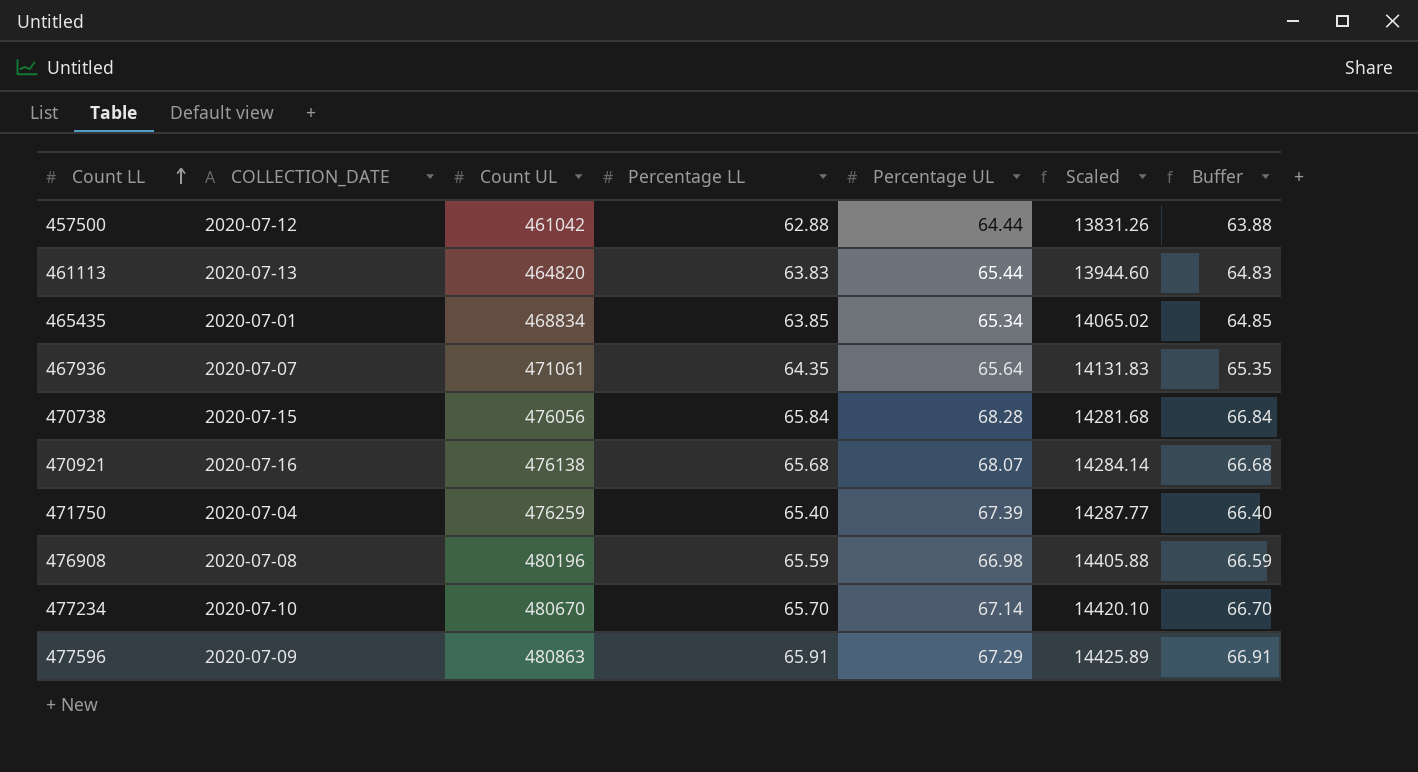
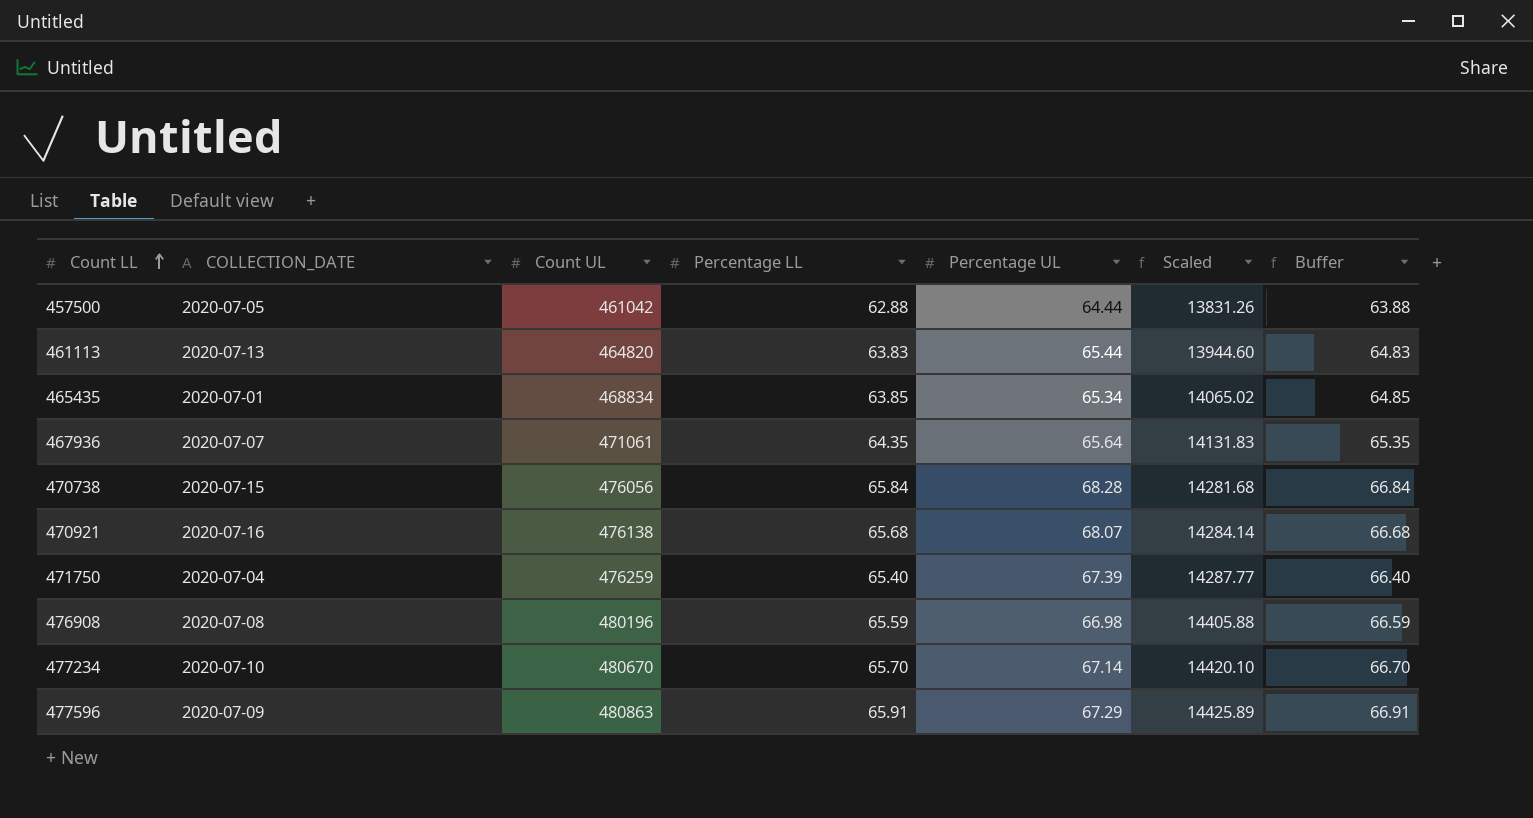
457500 | COLLECTION_DATE: 2020-07-12 -> 2020-07-05

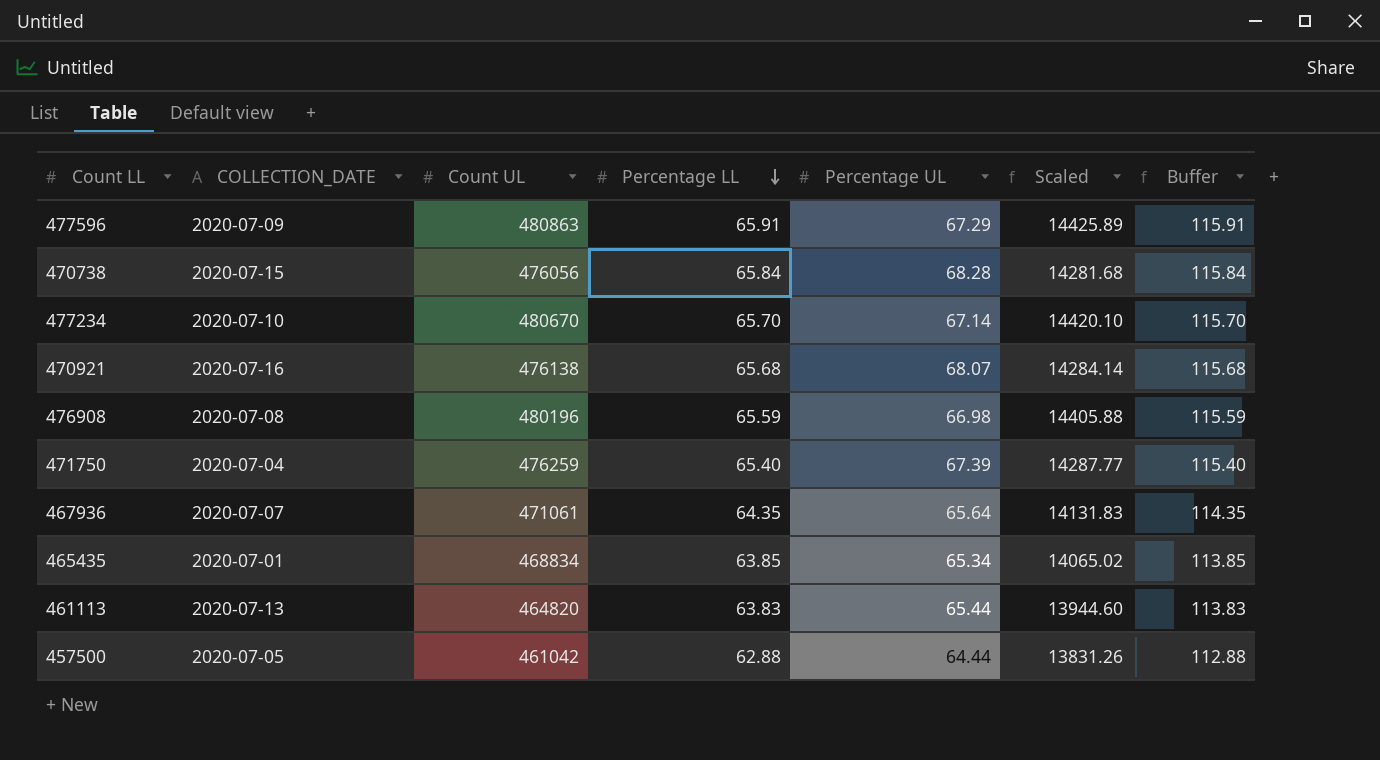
row order: Count LL ascending -> Percentage LL descending
column Buffer | formula: [Percentage LL] + 1 -> [Percentage LL] + 50

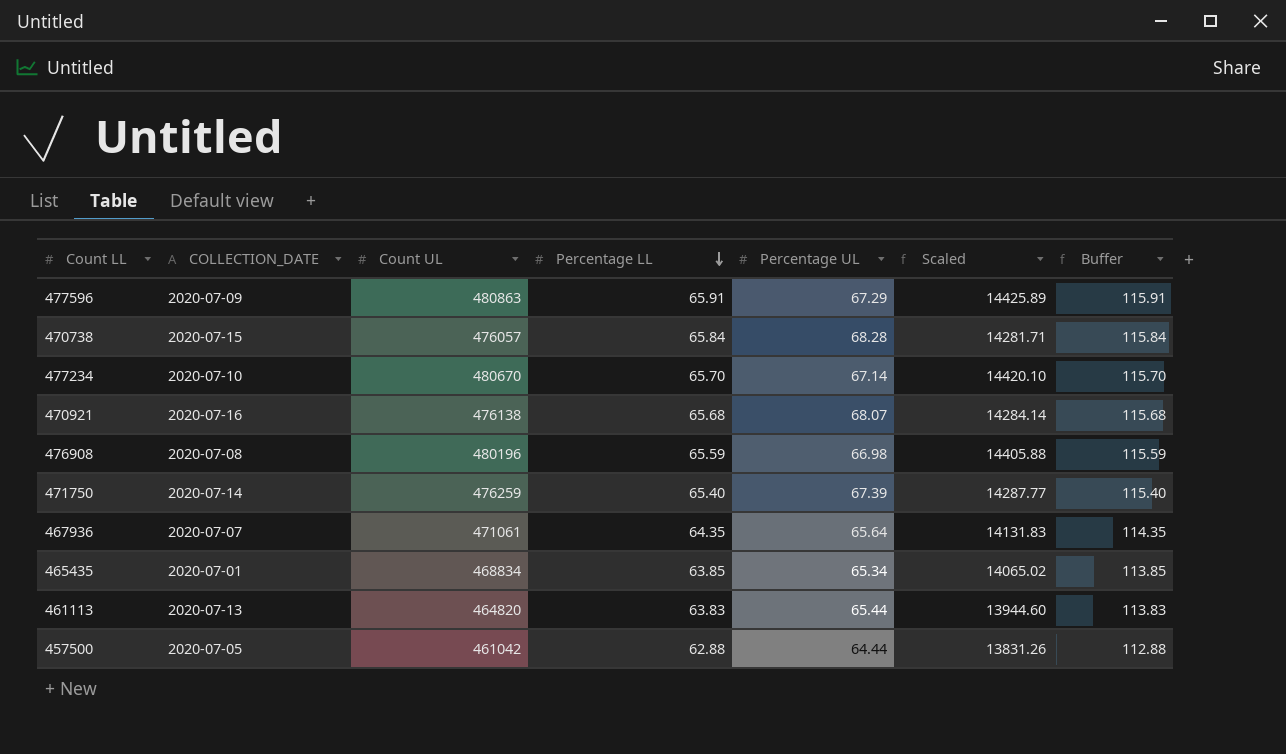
470738 | Count UL: 476056 -> 476057
470738 | Scaled: 14281.68 -> 14281.71
471750 | COLLECTION_DATE: 2020-07-04 -> 2020-07-14

